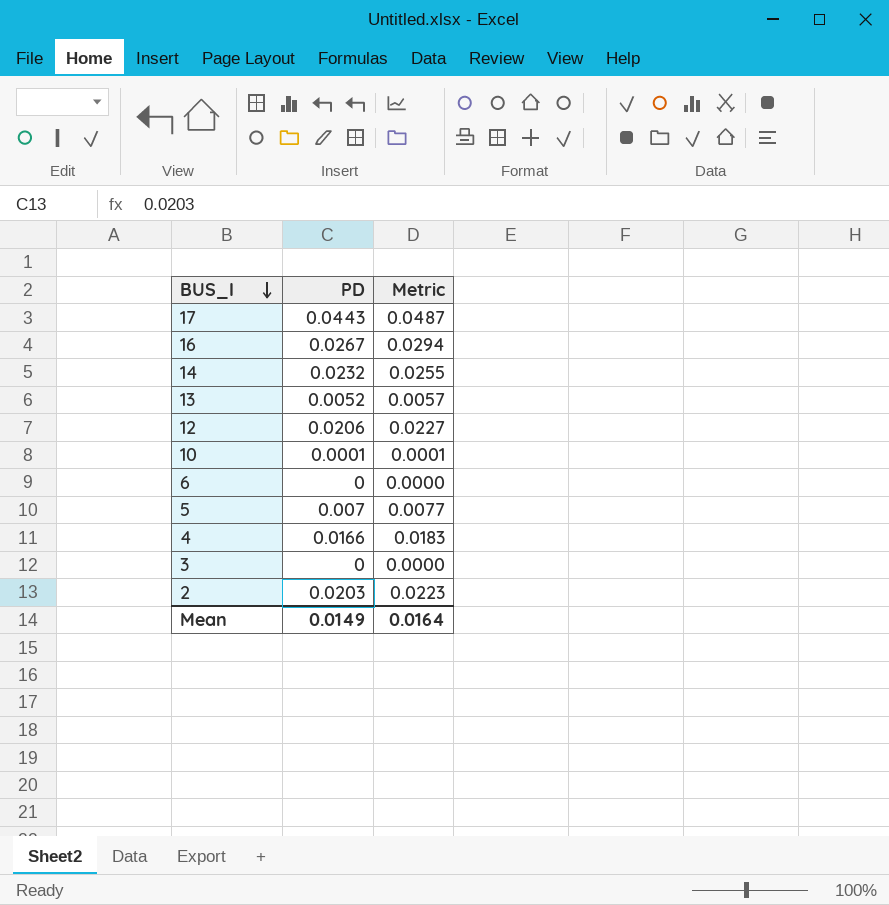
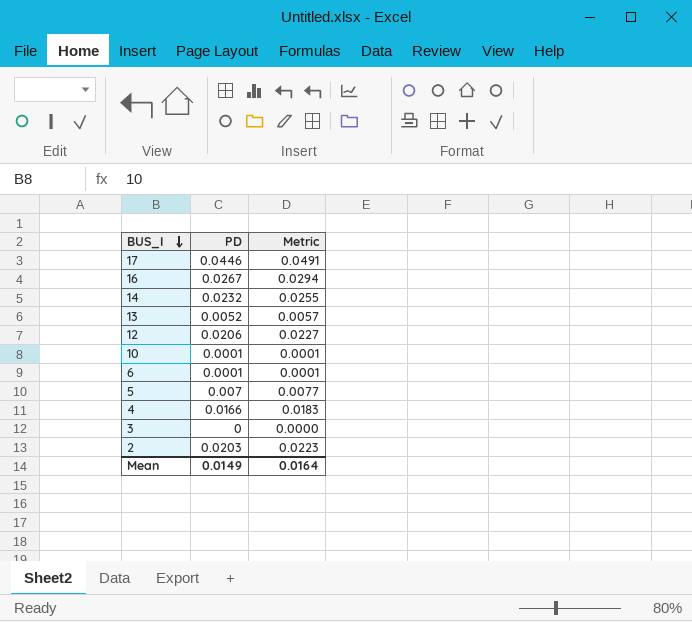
17 | PD: 0.0443 -> 0.0446
17 | Metric: 0.0487 -> 0.0491
6 | PD: 0 -> 0.0001
6 | Metric: 0.0000 -> 0.0001

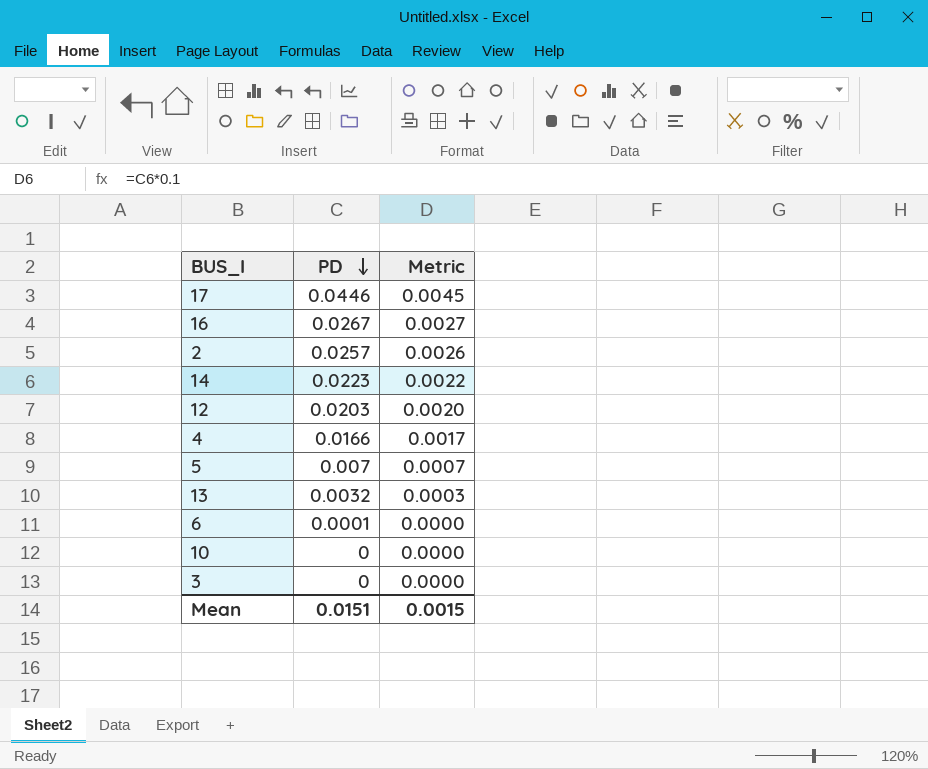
row order: BUS_I descending -> PD descending
column Metric | formula: [PD] * 1.1 -> [PD] * 0.1
2 | PD: 0.0203 -> 0.0257
14 | PD: 0.0232 -> 0.0223
12 | PD: 0.0206 -> 0.0203
13 | PD: 0.0052 -> 0.0032
10 | PD: 0.0001 -> 0
Mean | PD: 0.0149 -> 0.0151
Mean | Metric: 0.0164 -> 0.0015

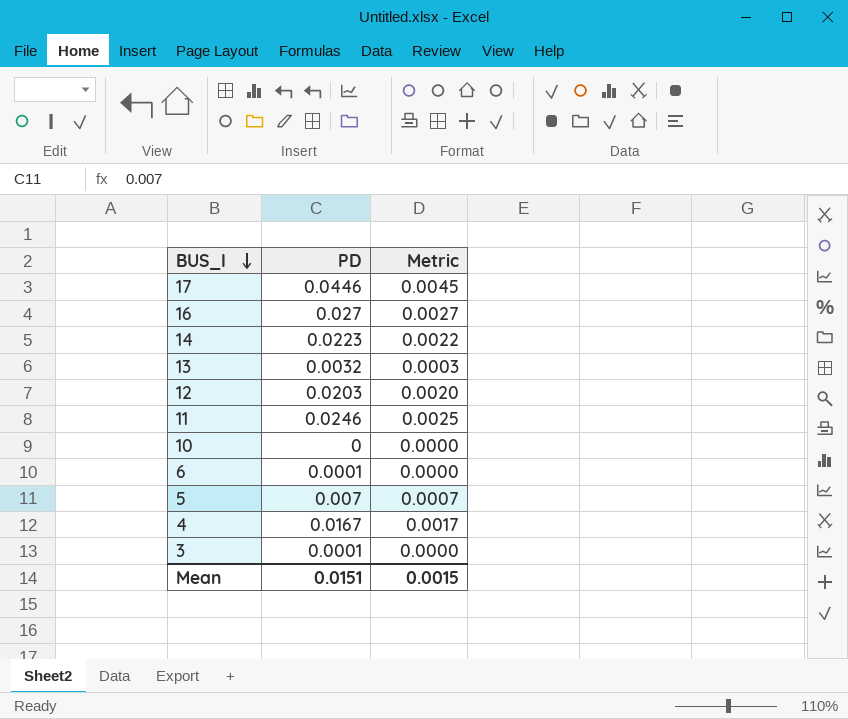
row order: PD descending -> BUS_I descending
row 2: 0.0257 | 0.0026 -> none
16 | PD: 0.0267 -> 0.027
row 11: none -> 0.0246 | 0.0025
4 | PD: 0.0166 -> 0.0167
3 | PD: 0 -> 0.0001

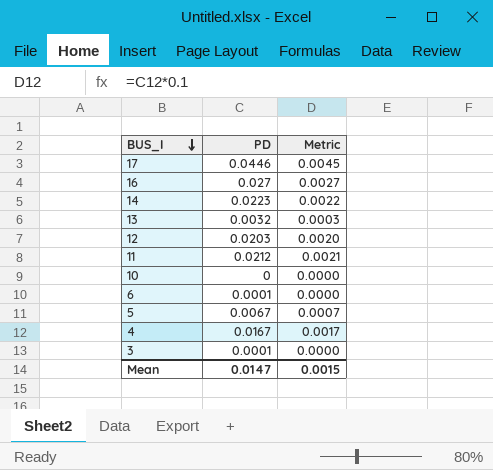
11 | PD: 0.0246 -> 0.0212
11 | Metric: 0.0025 -> 0.0021
5 | PD: 0.007 -> 0.0067
Mean | PD: 0.0151 -> 0.0147

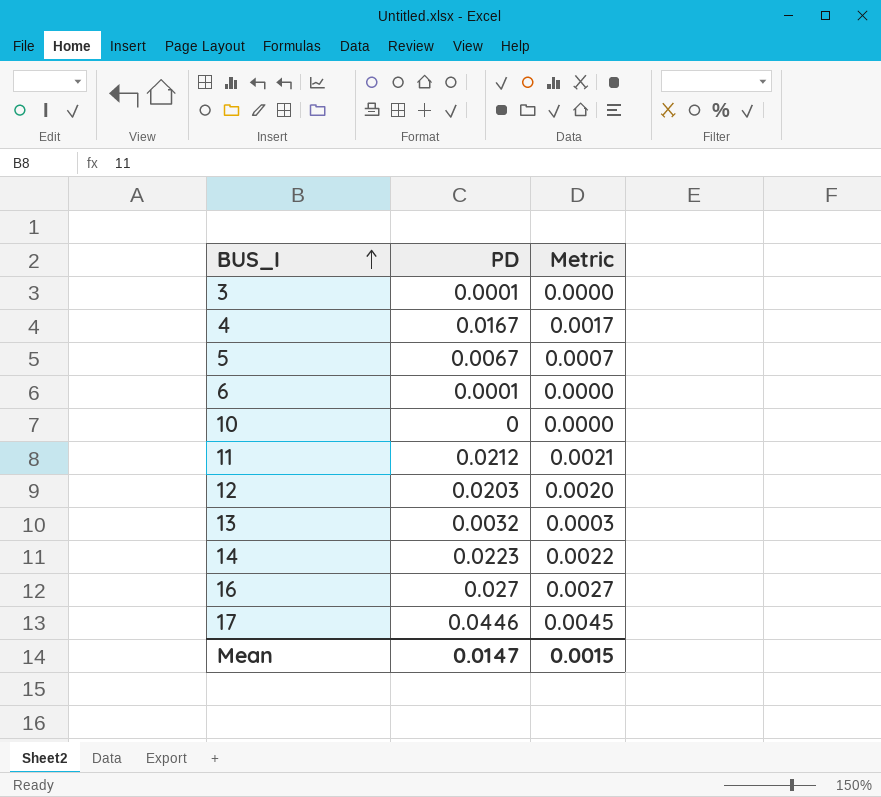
row order: BUS_I descending -> BUS_I ascending

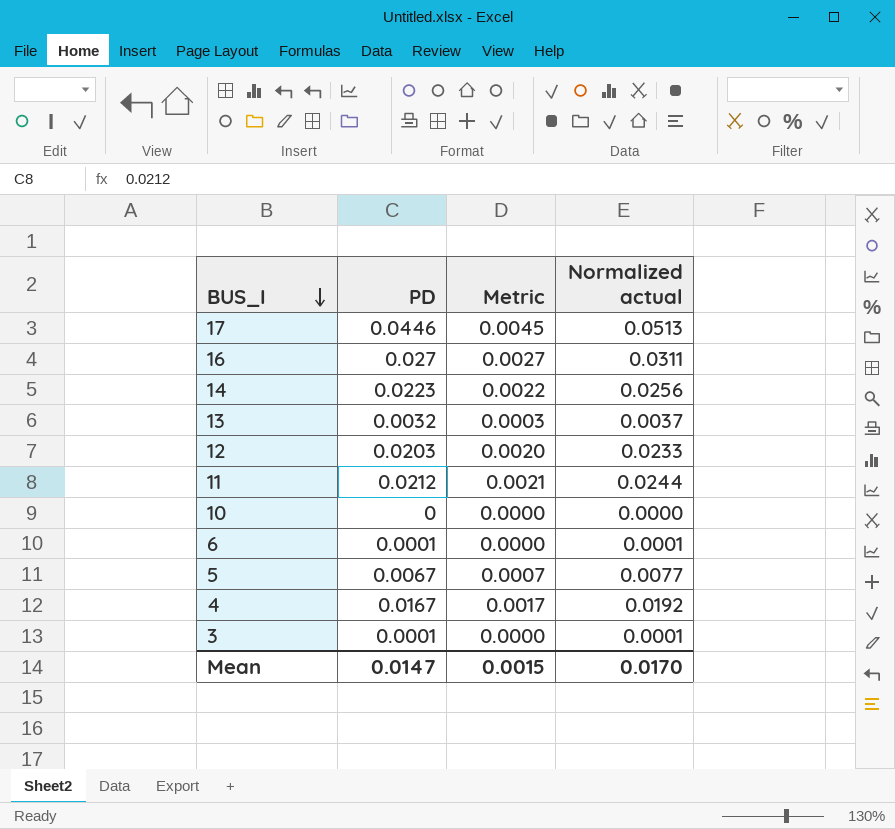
row order: BUS_I ascending -> BUS_I descending
column Normalized actual | formula: none -> [PD] * 1.15

